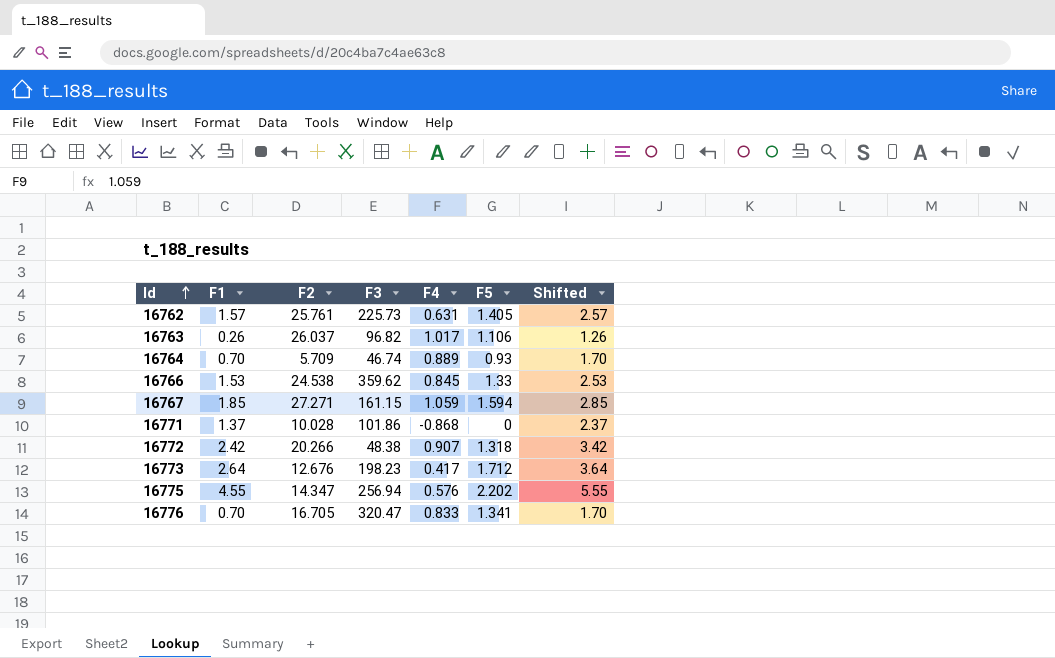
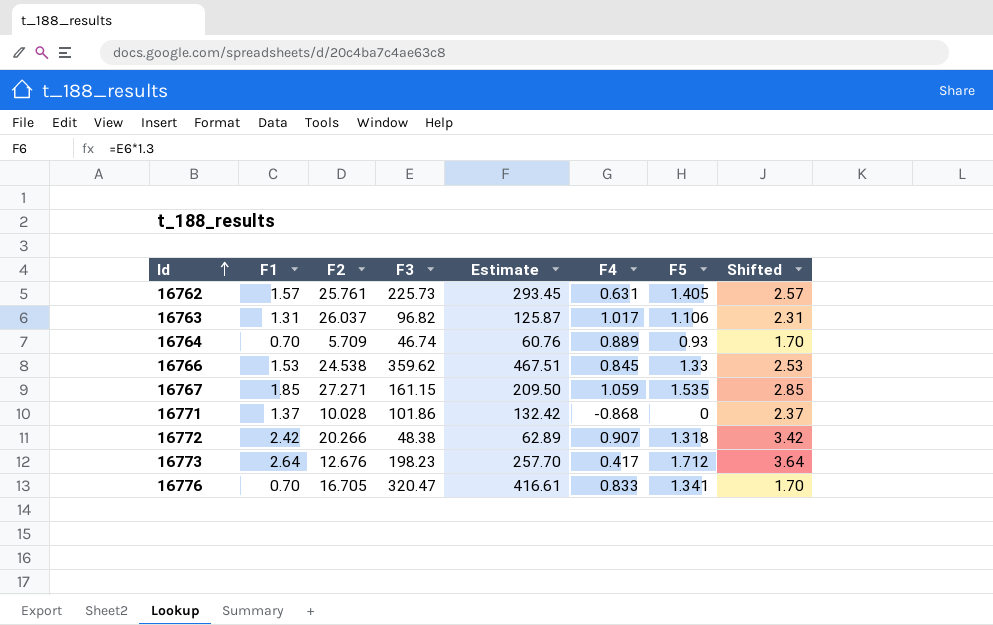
column Estimate | formula: none -> [F3] * 1.3
row 16775: 4.55 | 14.347 | 256.94 | 0.576 | 2.202 | 5.55 -> none
16763 | F1: 0.26 -> 1.31
16763 | Shifted: 1.26 -> 2.31
16767 | F5: 1.594 -> 1.535

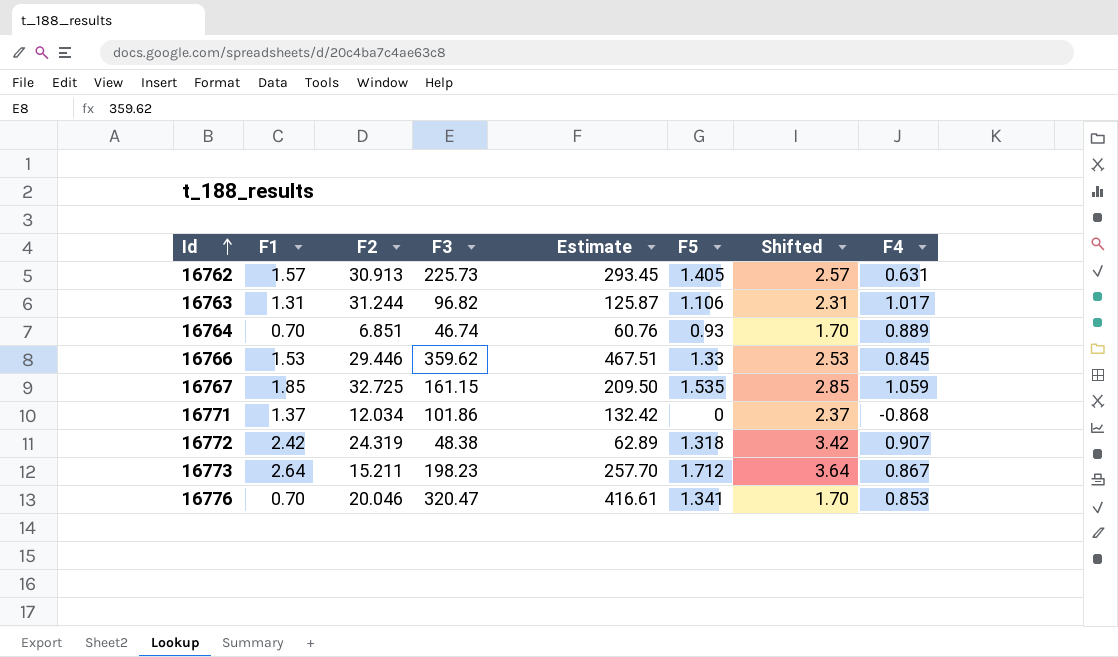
column F4 | position: 6 -> 8
16762 | F2: 25.761 -> 30.913
16763 | F2: 26.037 -> 31.244
16764 | F2: 5.709 -> 6.851
16766 | F2: 24.538 -> 29.446
16767 | F2: 27.271 -> 32.725
16771 | F2: 10.028 -> 12.034
16772 | F2: 20.266 -> 24.319
16773 | F2: 12.676 -> 15.211
16773 | F4: 0.417 -> 0.867
16776 | F2: 16.705 -> 20.046
16776 | F4: 0.833 -> 0.853

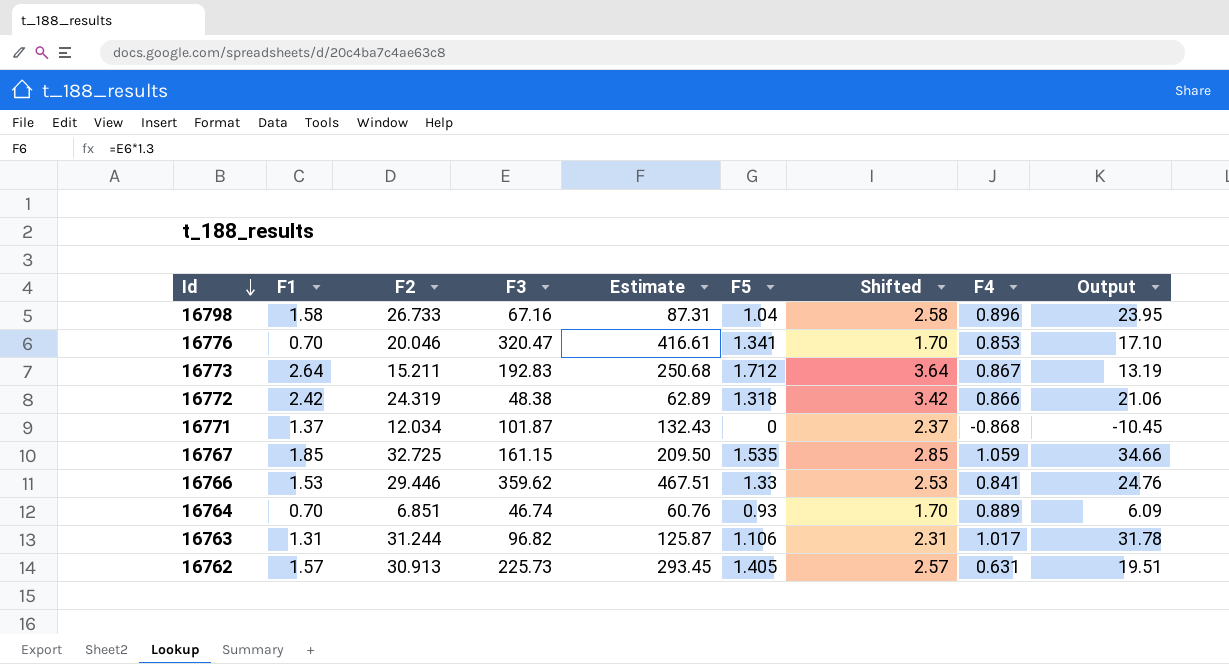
row order: Id ascending -> Id descending
column Output | formula: none -> [F2] * [F4]
row 16798: none -> 1.58 | 26.733 | 67.16 | 87.31 | 1.04 | 2.58 | 0.896 | 23.95
16773 | F3: 198.23 -> 192.83
16773 | Estimate: 257.70 -> 250.68
16772 | F4: 0.907 -> 0.866
16771 | F3: 101.86 -> 101.87
16771 | Estimate: 132.42 -> 132.43
16766 | F4: 0.845 -> 0.841

